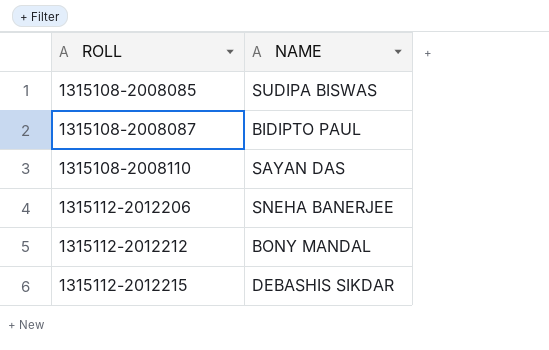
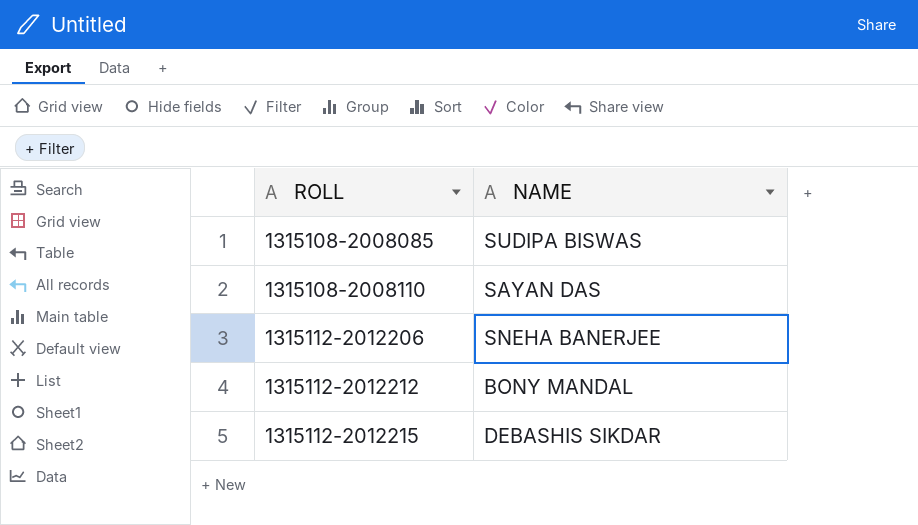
row 1315108-2008087: BIDIPTO PAUL -> none

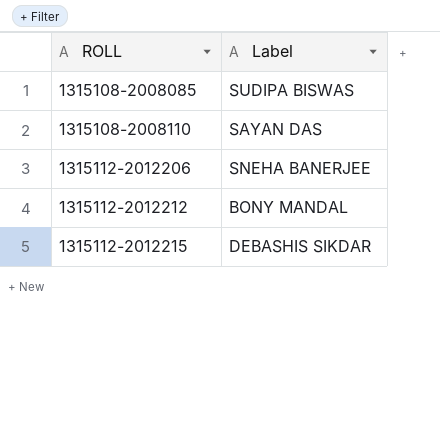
column name: NAME -> Label

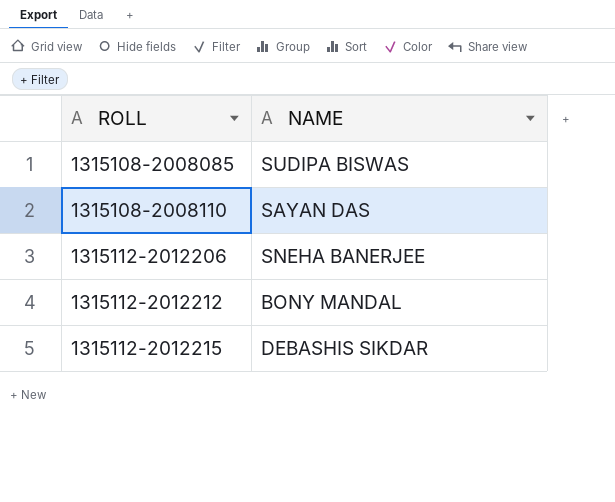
column name: Label -> NAME

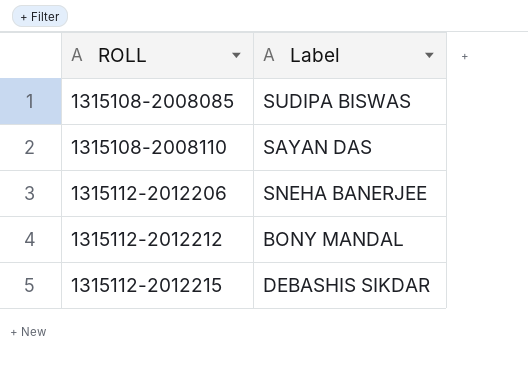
column name: NAME -> Label

